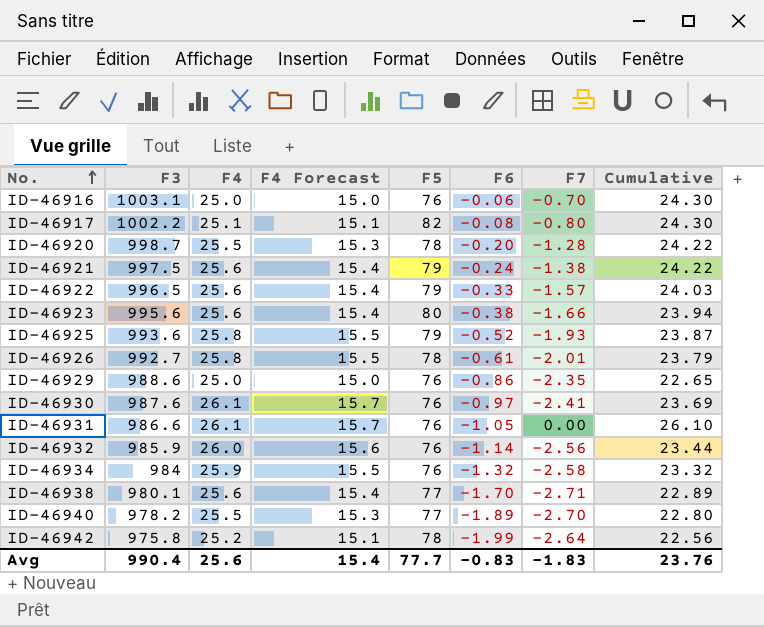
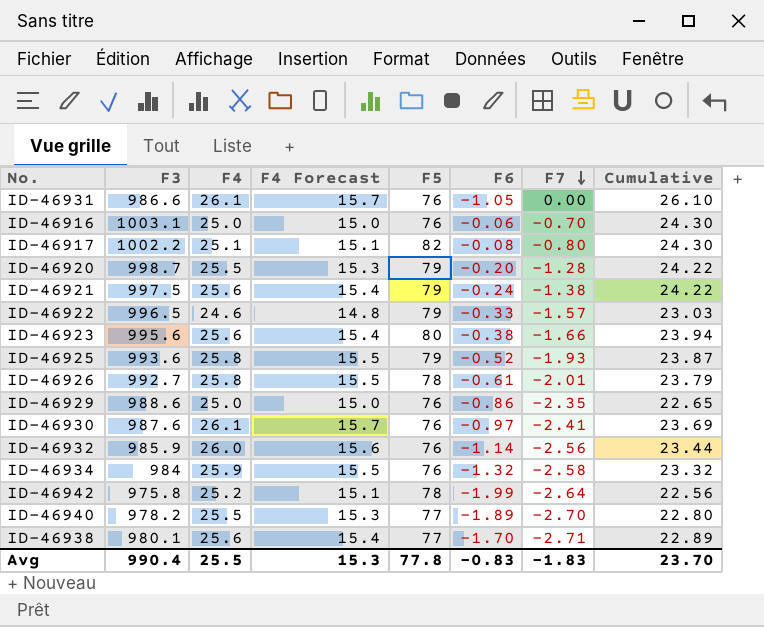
row order: No. ascending -> F7 descending
ID-46920 | F5: 78 -> 79
ID-46922 | F4: 25.6 -> 24.6
ID-46922 | F4 Forecast: 15.4 -> 14.8
ID-46922 | Cumulative: 24.03 -> 23.03
Avg | F4: 25.6 -> 25.5
Avg | F4 Forecast: 15.4 -> 15.3
Avg | F5: 77.7 -> 77.8
Avg | Cumulative: 23.76 -> 23.70

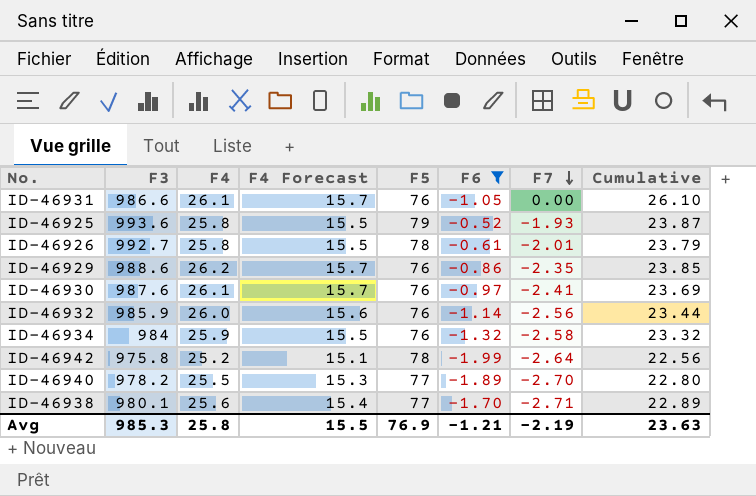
filter: none -> F6 <= -0.52
ID-46929 | F4: 25.0 -> 26.2
ID-46929 | F4 Forecast: 15.0 -> 15.7
ID-46929 | Cumulative: 22.65 -> 23.85
Avg | F3: 990.4 -> 985.3
Avg | F4: 25.5 -> 25.8
Avg | F4 Forecast: 15.3 -> 15.5
Avg | F5: 77.8 -> 76.9
Avg | F6: -0.83 -> -1.21
Avg | F7: -1.83 -> -2.19
Avg | Cumulative: 23.70 -> 23.63

